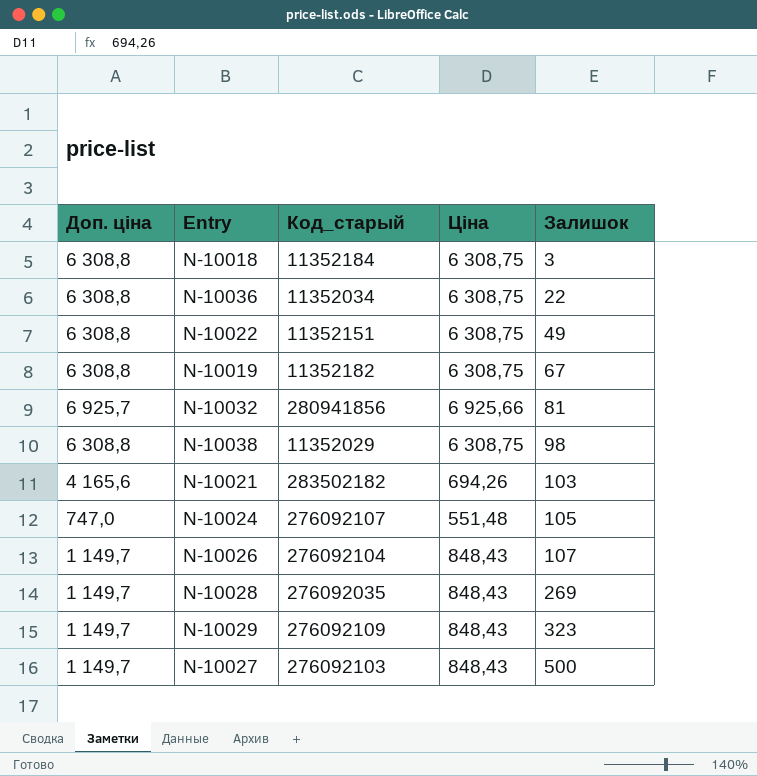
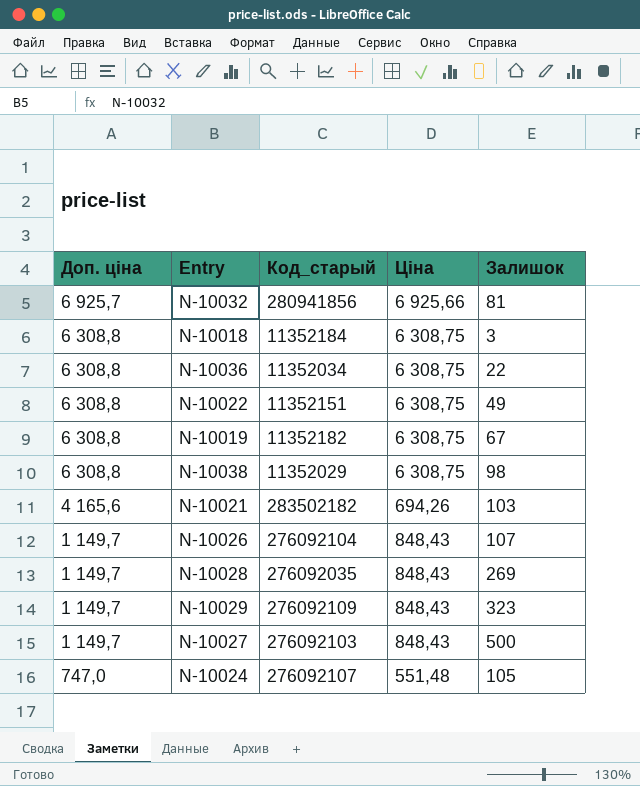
row order: Залишок ascending -> Доп. ціна descending

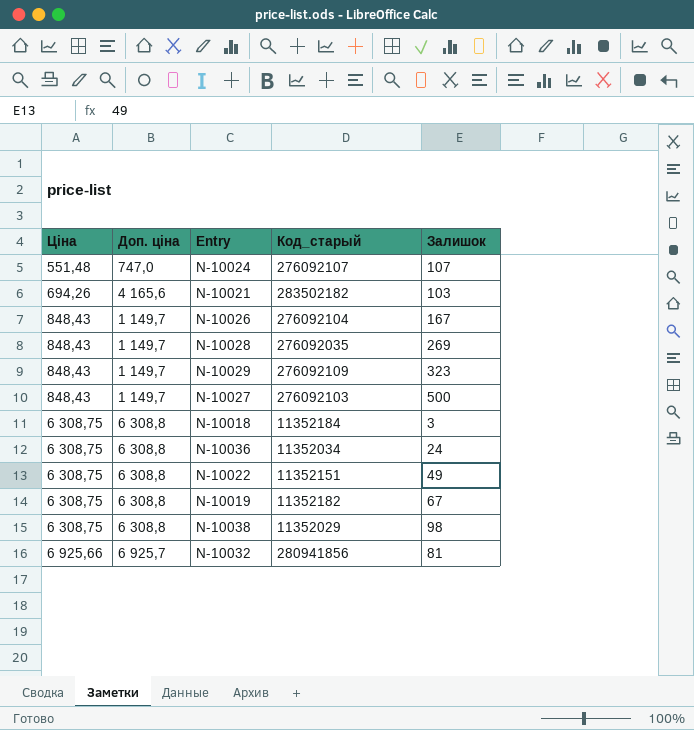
row order: Доп. ціна descending -> Ціна ascending
column Ціна | position: 4 -> 1
N-10024 | Залишок: 105 -> 107
N-10026 | Залишок: 107 -> 167
N-10036 | Залишок: 22 -> 24

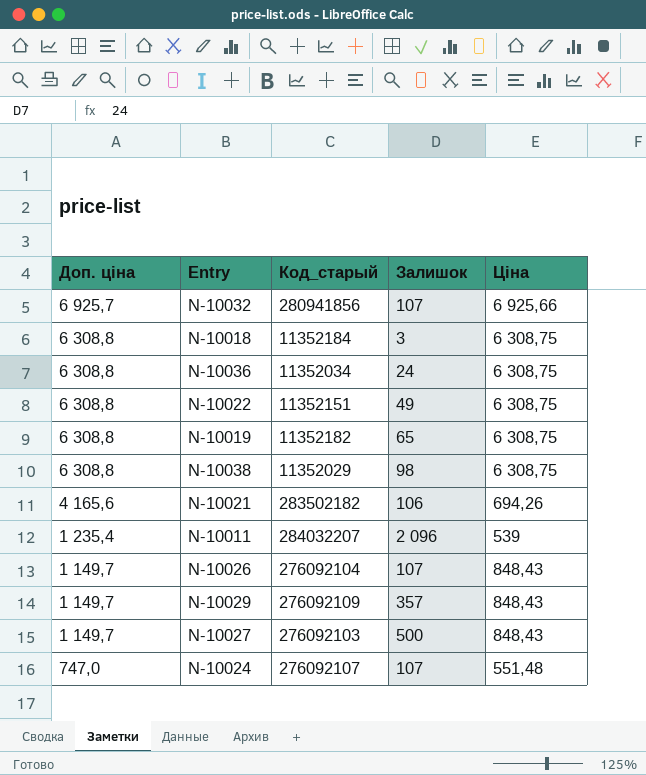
row order: Ціна ascending -> Доп. ціна descending
column Ціна | position: 1 -> 5
row N-10028: 848,43 | 1 149,7 | 276092035 | 269 -> none
N-10032 | Залишок: 81 -> 107
N-10019 | Залишок: 67 -> 65
N-10021 | Залишок: 103 -> 106
row N-10011: none -> 1 235,4 | 284032207 | 2 096 | 539
N-10026 | Залишок: 167 -> 107
N-10029 | Залишок: 323 -> 357

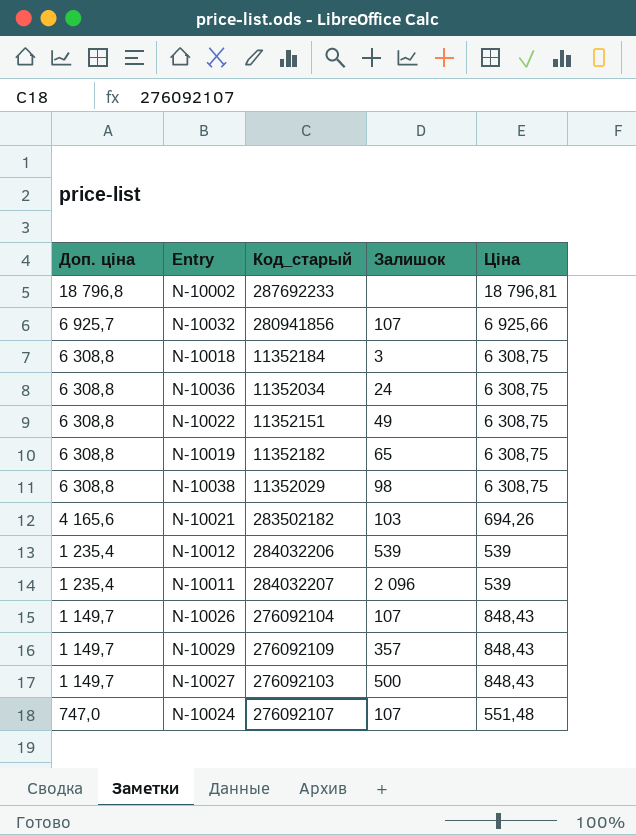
row N-10002: none -> 18 796,8 | 287692233 | none | 18 796,81
N-10021 | Залишок: 106 -> 103
row N-10012: none -> 1 235,4 | 284032206 | 539 | 539

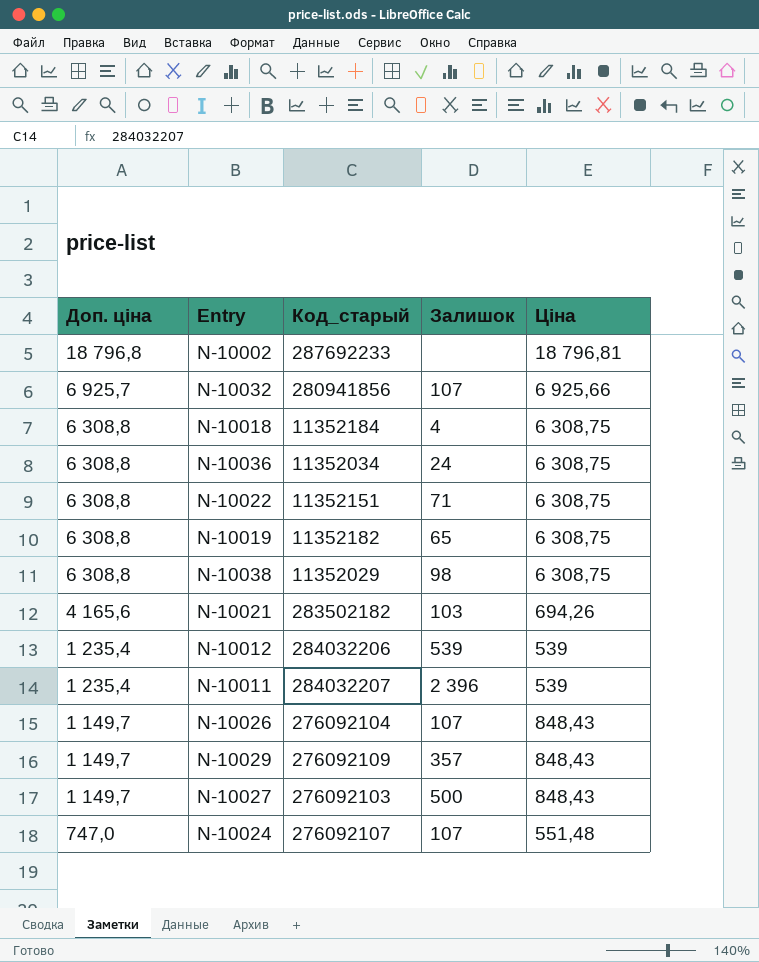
N-10018 | Залишок: 3 -> 4
N-10022 | Залишок: 49 -> 71
N-10011 | Залишок: 2 096 -> 2 396

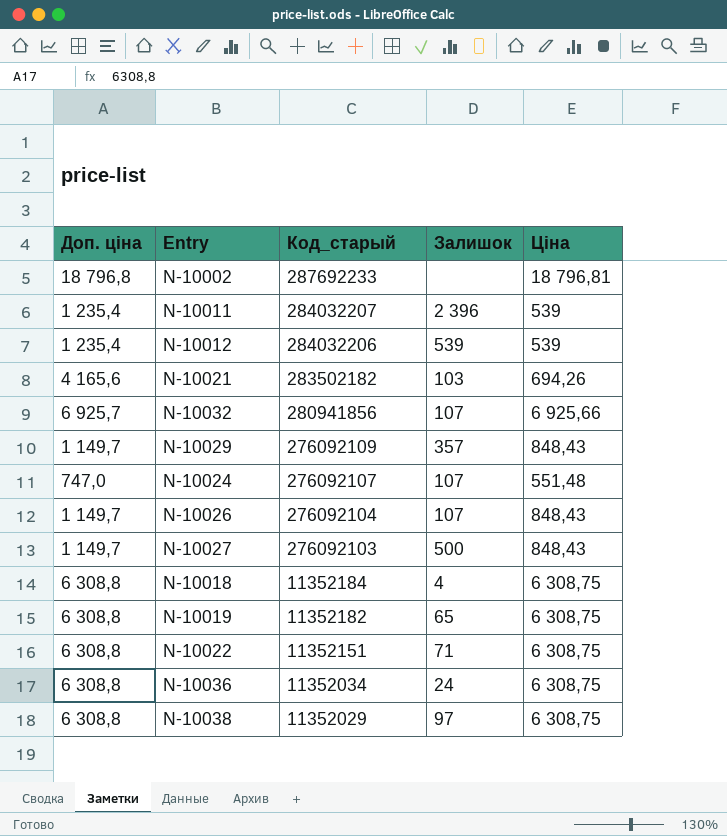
row order: Доп. ціна descending -> Код_старый descending
N-10038 | Залишок: 98 -> 97

